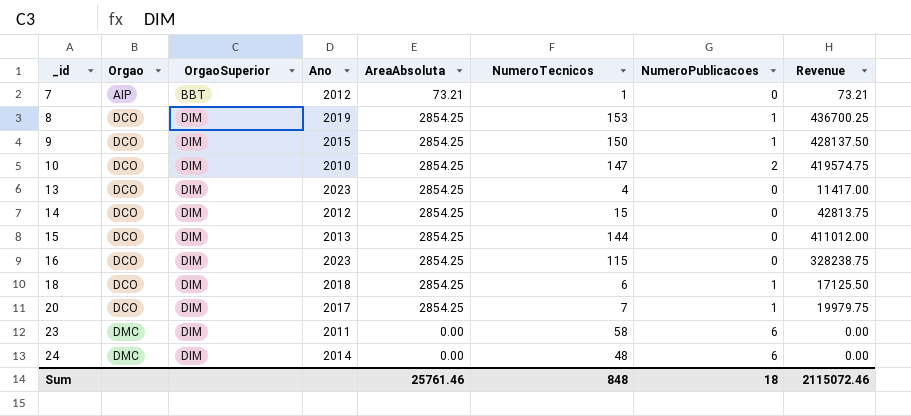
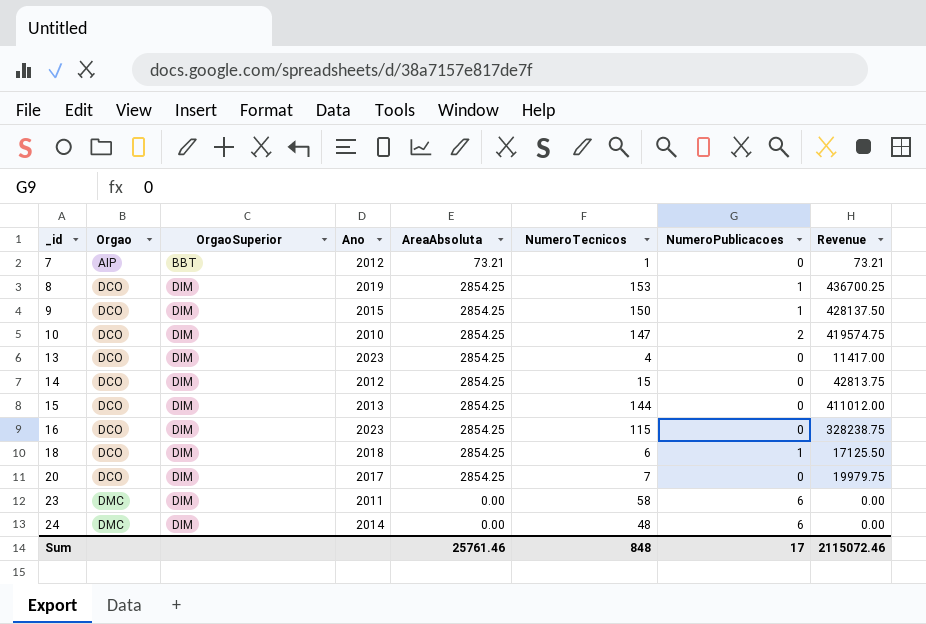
20 | NumeroPublicacoes: 1 -> 0
Sum | NumeroPublicacoes: 18 -> 17

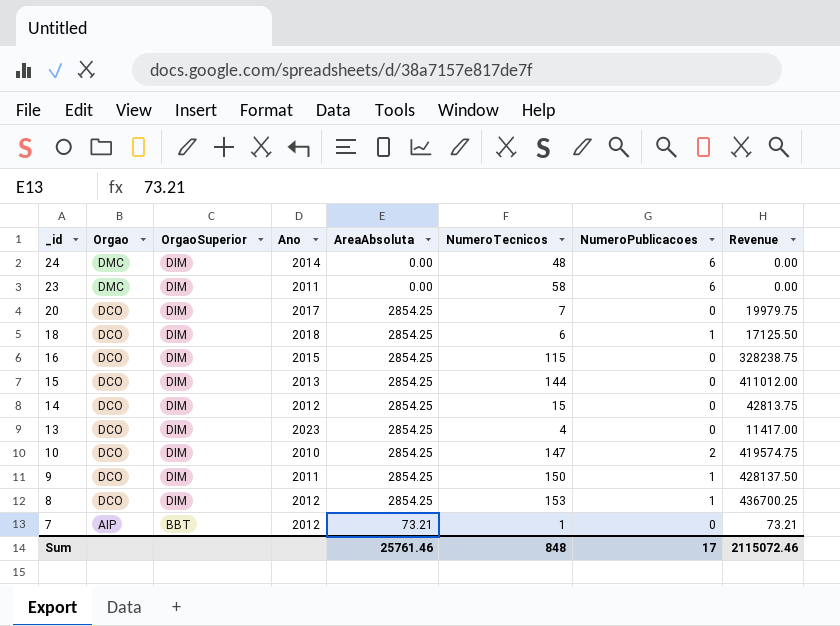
row order: _id ascending -> _id descending
16 | Ano: 2023 -> 2015
9 | Ano: 2015 -> 2011
8 | Ano: 2019 -> 2012

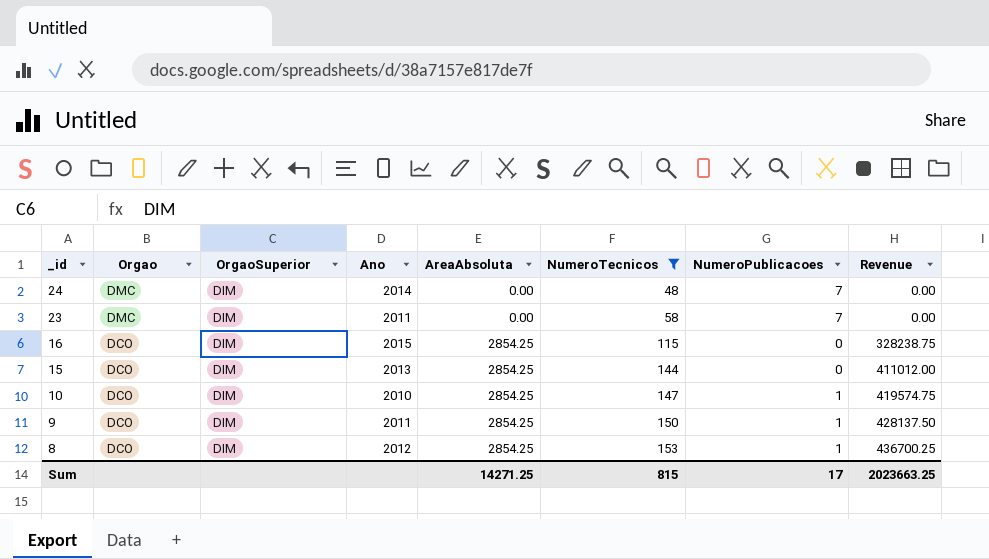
filter: none -> NumeroTecnicos >= 48
24 | NumeroPublicacoes: 6 -> 7
23 | NumeroPublicacoes: 6 -> 7
10 | NumeroPublicacoes: 2 -> 1
Sum | AreaAbsoluta: 25761.46 -> 14271.25
Sum | NumeroTecnicos: 848 -> 815
Sum | Revenue: 2115072.46 -> 2023663.25

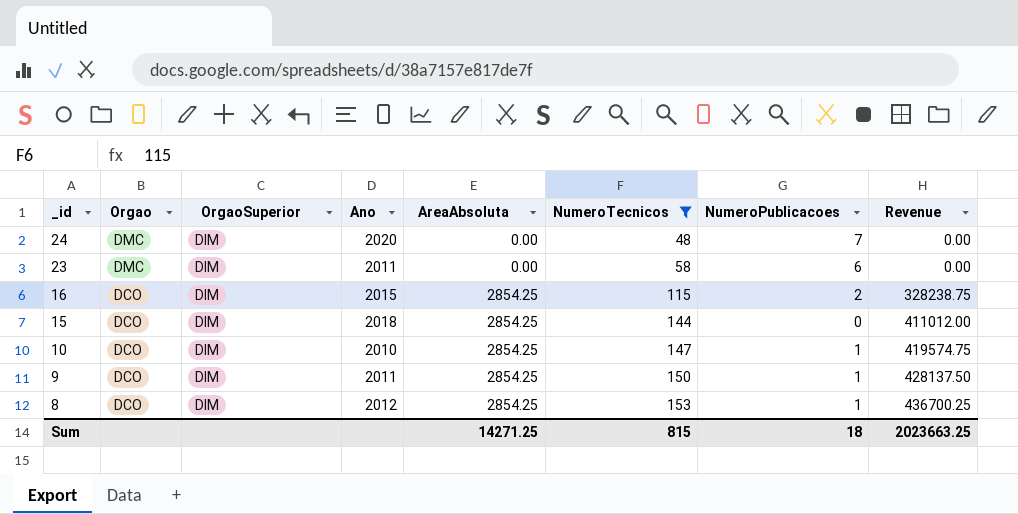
24 | Ano: 2014 -> 2020
23 | NumeroPublicacoes: 7 -> 6
16 | NumeroPublicacoes: 0 -> 2
15 | Ano: 2013 -> 2018
Sum | NumeroPublicacoes: 17 -> 18

